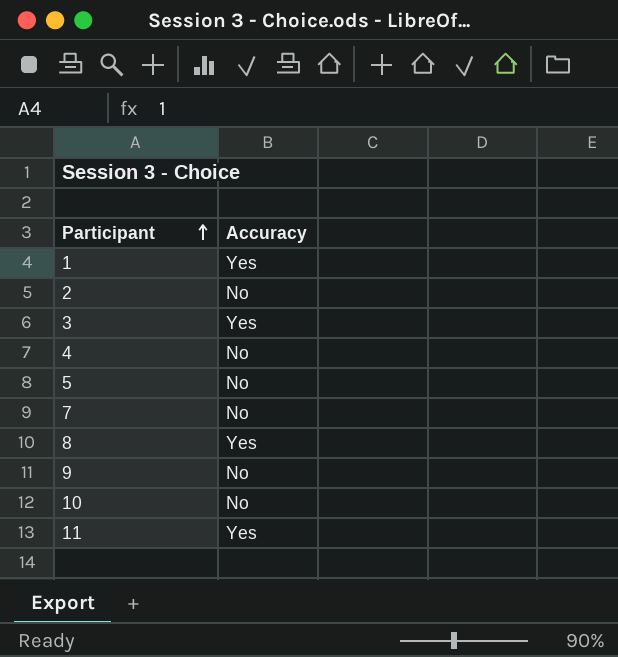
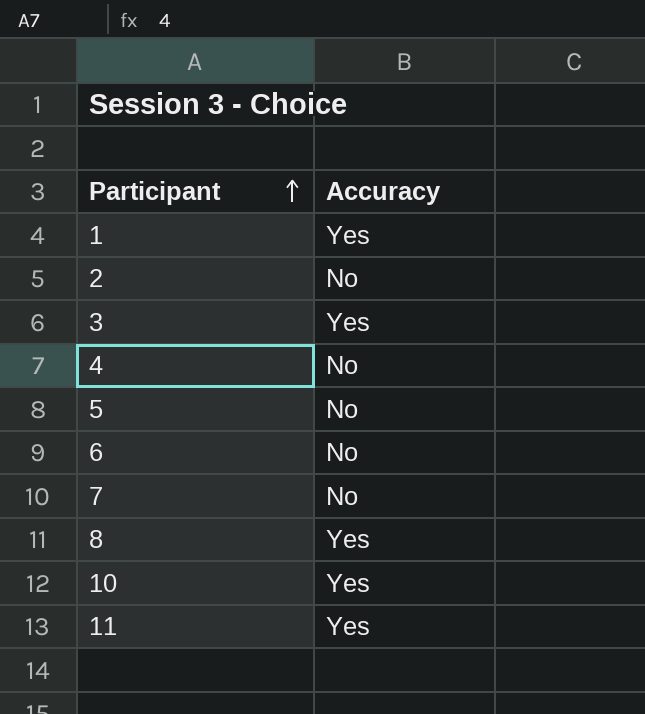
row 9: No -> none
row 6: none -> No
10 | Accuracy: No -> Yes

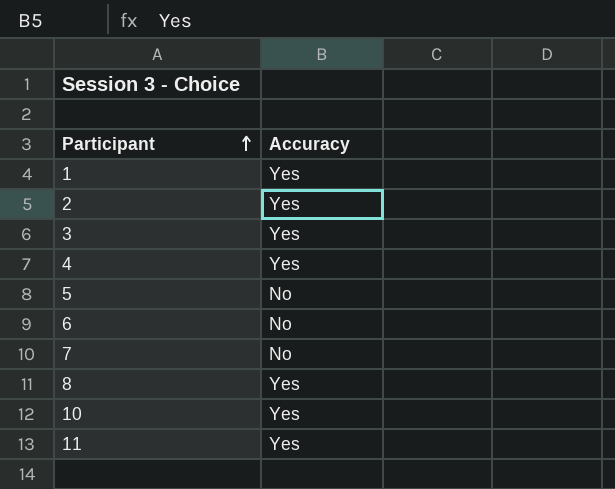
2 | Accuracy: No -> Yes
4 | Accuracy: No -> Yes

